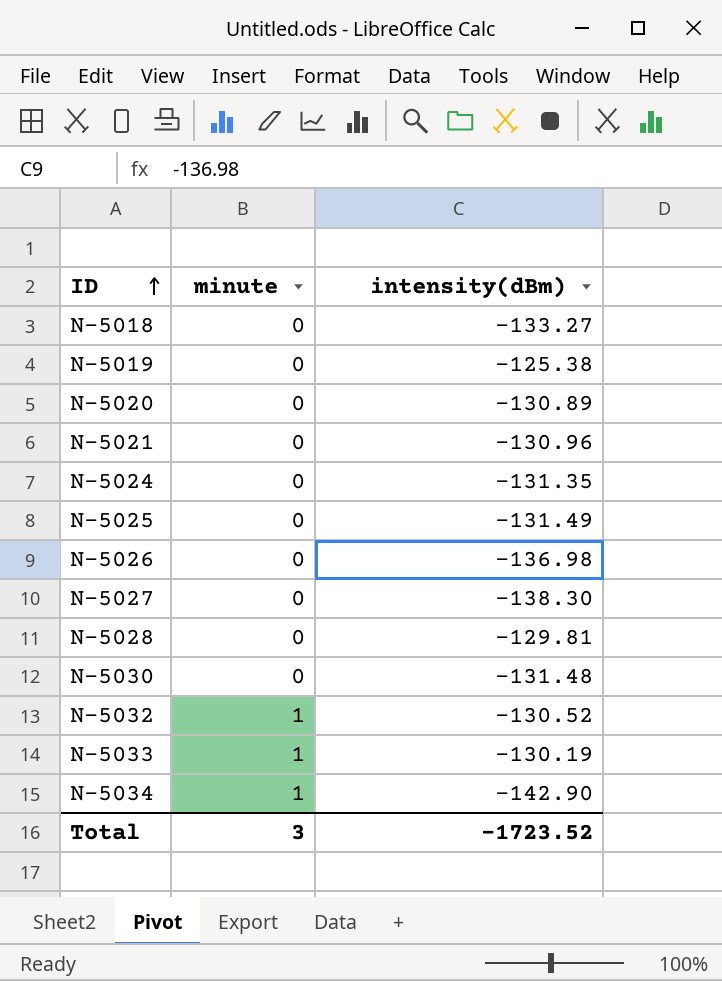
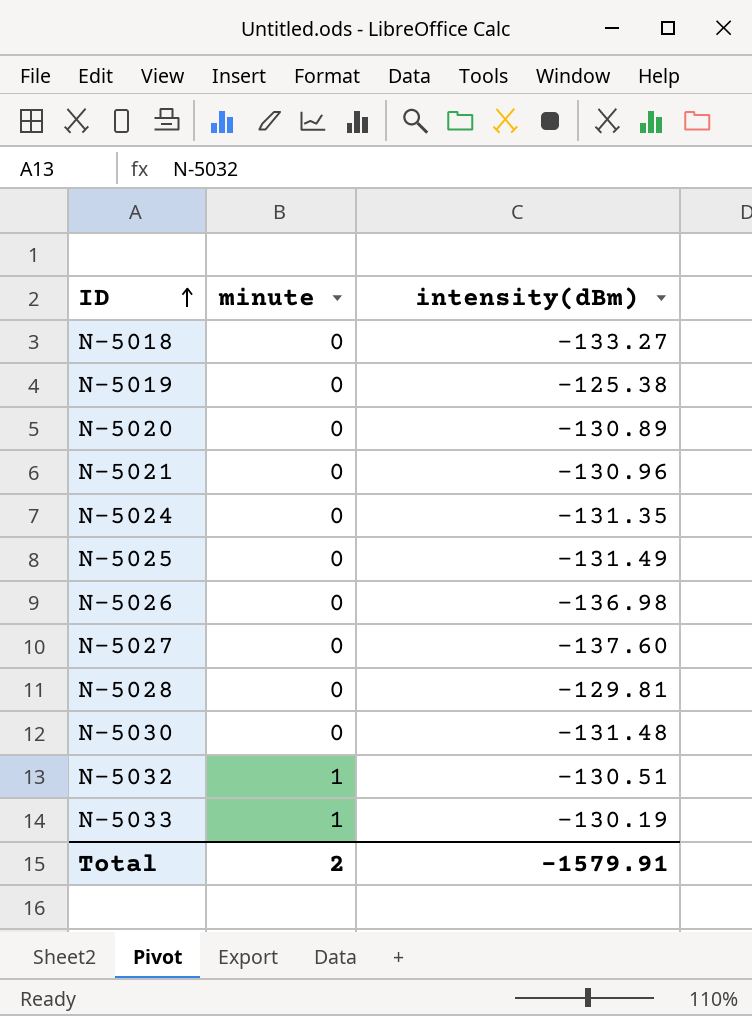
row N-5034: 1 | -142.90 -> none
N-5027 | intensity(dBm): -138.30 -> -137.60
N-5032 | intensity(dBm): -130.52 -> -130.51
Total | minute: 3 -> 2
Total | intensity(dBm): -1723.52 -> -1579.91

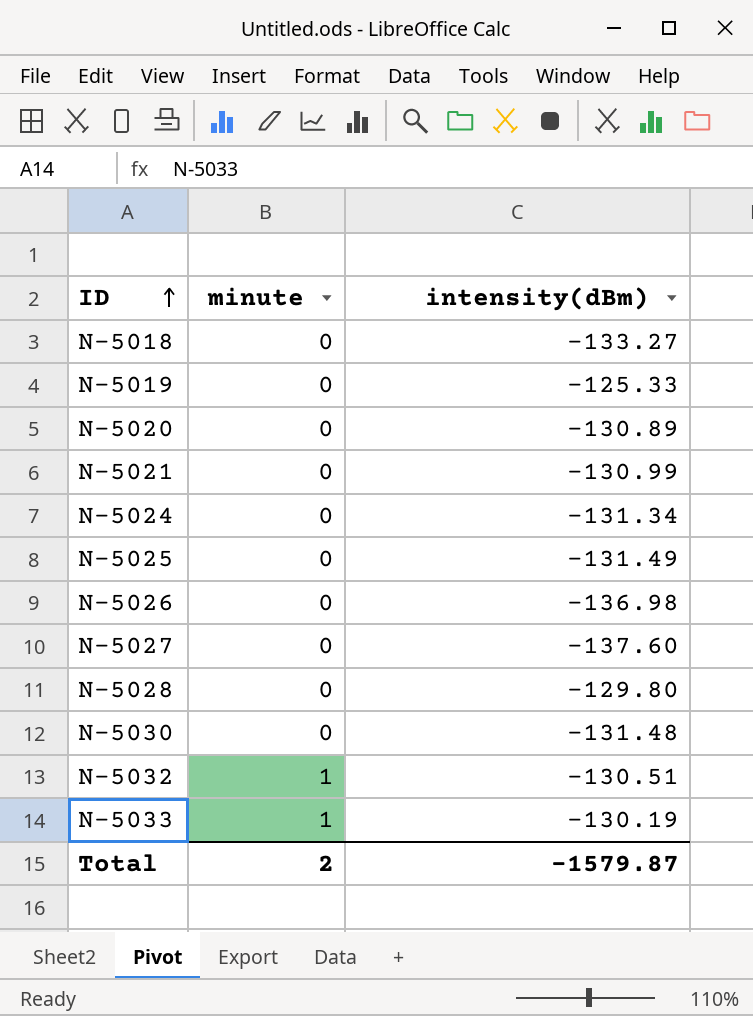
N-5019 | intensity(dBm): -125.38 -> -125.33
N-5021 | intensity(dBm): -130.96 -> -130.99
N-5024 | intensity(dBm): -131.35 -> -131.34
N-5028 | intensity(dBm): -129.81 -> -129.80
Total | intensity(dBm): -1579.91 -> -1579.87

